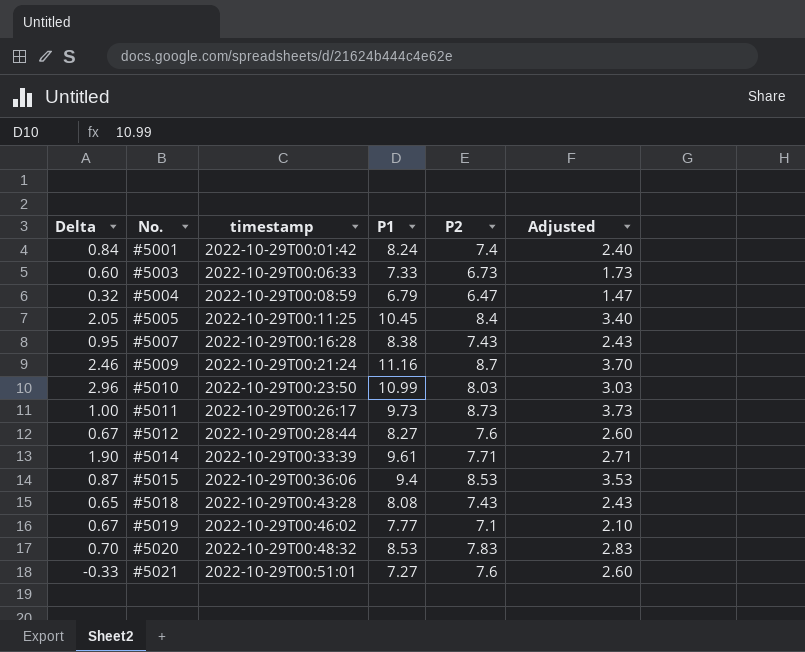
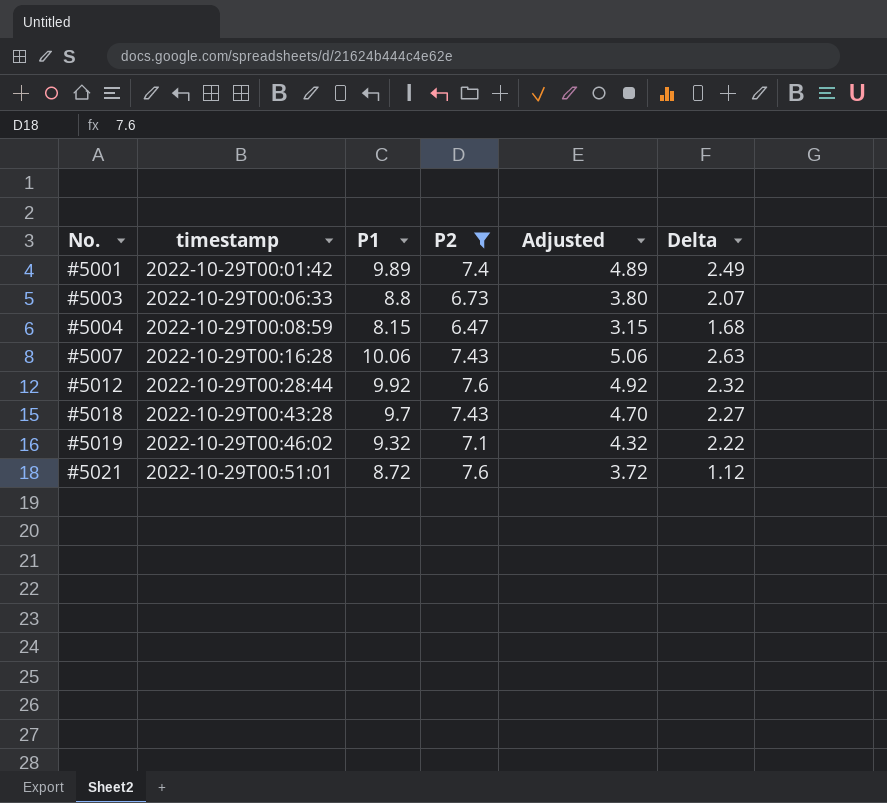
filter: none -> P2 <= 7.6
column Adjusted | formula: [P2] - 5 -> [P1] - 5
column Delta | position: 1 -> 6
#5001 | P1: 8.24 -> 9.89
#5001 | Delta: 0.84 -> 2.49
#5003 | P1: 7.33 -> 8.8
#5003 | Delta: 0.60 -> 2.07
#5004 | P1: 6.79 -> 8.15
#5004 | Delta: 0.32 -> 1.68
#5007 | P1: 8.38 -> 10.06
#5007 | Delta: 0.95 -> 2.63
#5012 | P1: 8.27 -> 9.92
#5012 | Delta: 0.67 -> 2.32
#5018 | P1: 8.08 -> 9.7
#5018 | Delta: 0.65 -> 2.27
#5019 | P1: 7.77 -> 9.32
#5019 | Delta: 0.67 -> 2.22
#5021 | P1: 7.27 -> 8.72
#5021 | Delta: -0.33 -> 1.12

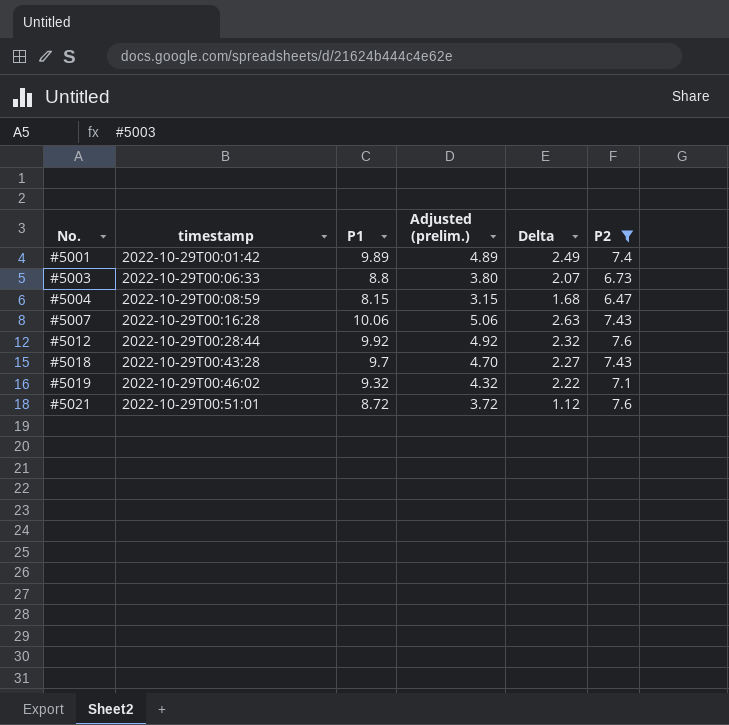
column name: Adjusted -> Adjusted (prelim.)
column P2 | position: 4 -> 6

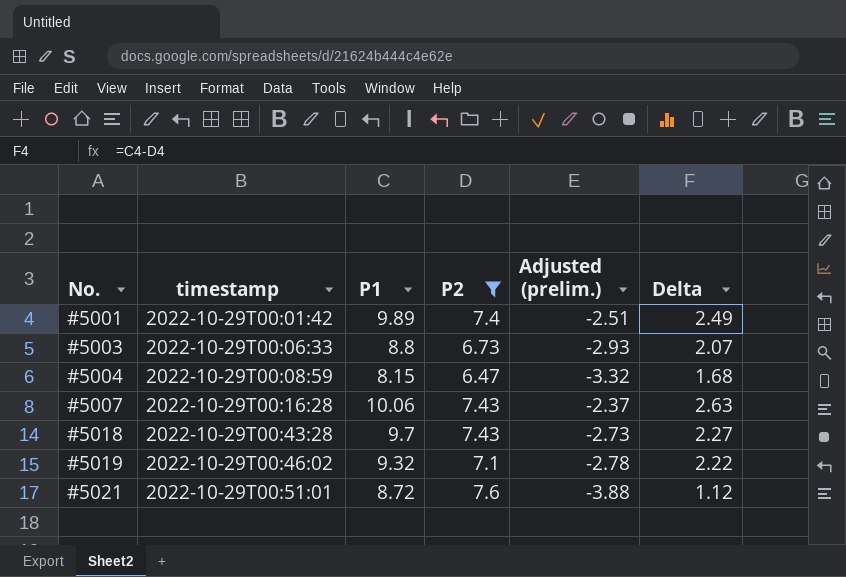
column P2 | position: 6 -> 4
column Adjusted (prelim.) | formula: [P1] - 5 -> [Delta] - 5
row #5012: 2022-10-29T00:28:44 | 9.92 | 4.92 | 2.32 | 7.6 -> none

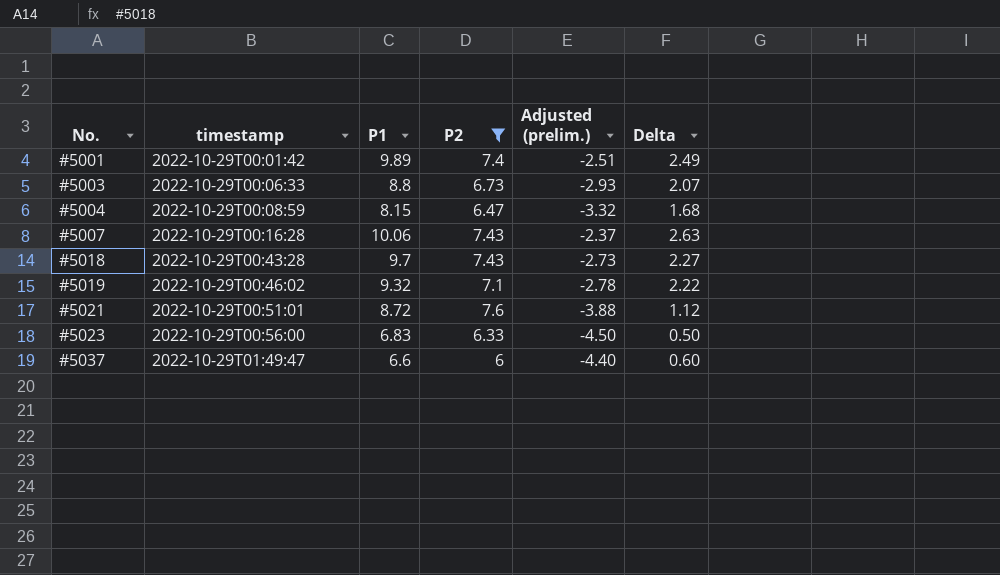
row #5023: none -> 2022-10-29T00:56:00 | 6.83 | 6.33 | -4.50 | 0.50
row #5037: none -> 2022-10-29T01:49:47 | 6.6 | 6 | -4.40 | 0.60

